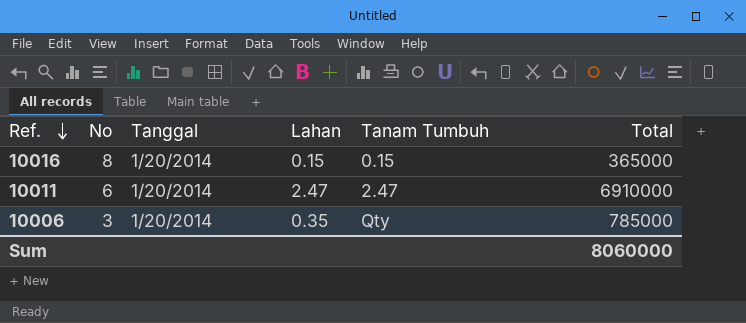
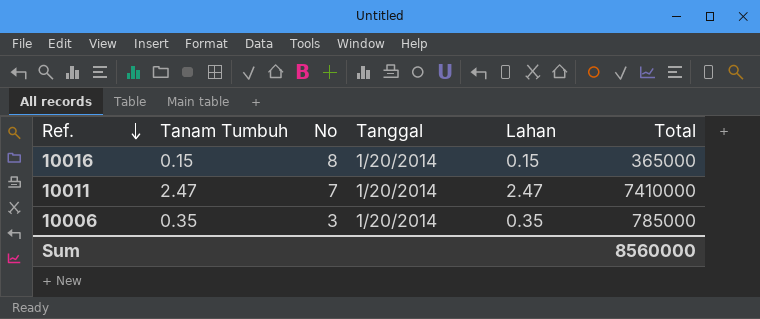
column Tanam Tumbuh | position: 5 -> 2
10011 | No: 6 -> 7
10011 | Total: 6910000 -> 7410000
10006 | Tanam Tumbuh: Qty -> 0.35
Sum | Total: 8060000 -> 8560000

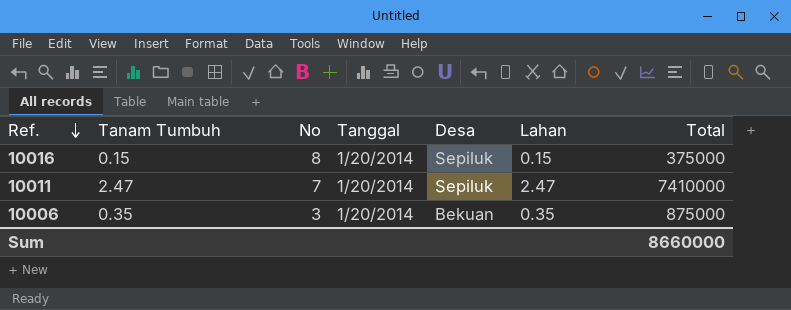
column Desa | position: none -> 5
10016 | Total: 365000 -> 375000
10006 | Total: 785000 -> 875000
Sum | Total: 8560000 -> 8660000

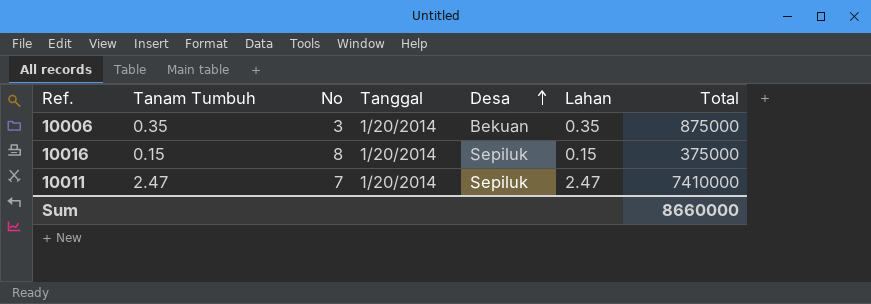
row order: Ref. descending -> Desa ascending

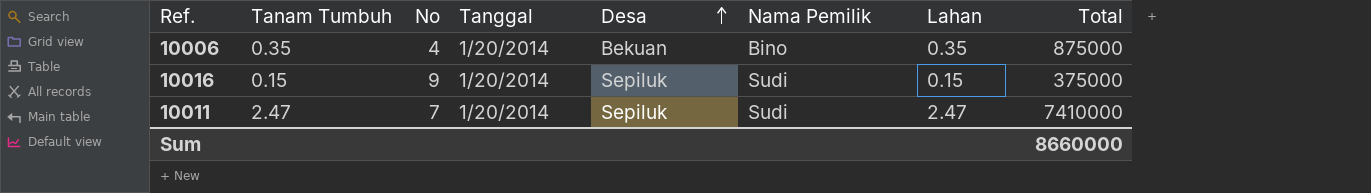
column Nama Pemilik | position: none -> 6
10006 | No: 3 -> 4
10016 | No: 8 -> 9

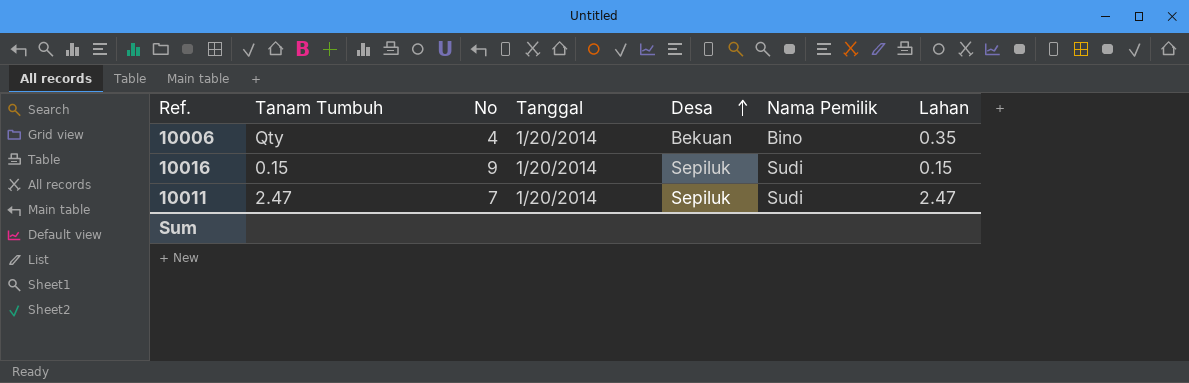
column Total | position: 8 -> none
10006 | Tanam Tumbuh: 0.35 -> Qty

